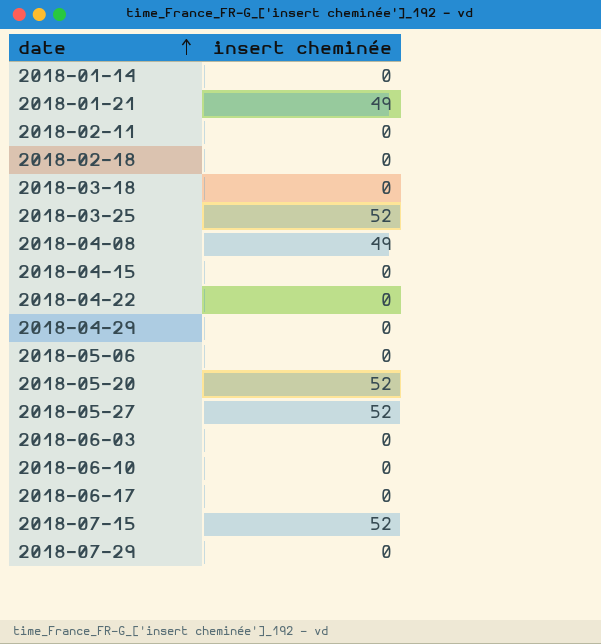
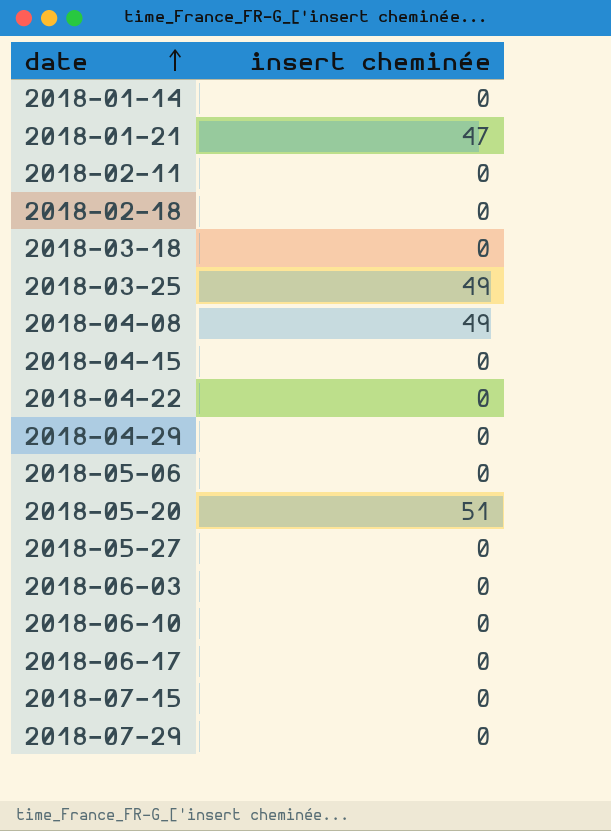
2018-01-21 | insert cheminée: 49 -> 47
2018-03-25 | insert cheminée: 52 -> 49
2018-05-20 | insert cheminée: 52 -> 51
2018-05-27 | insert cheminée: 52 -> 0
2018-07-15 | insert cheminée: 52 -> 0

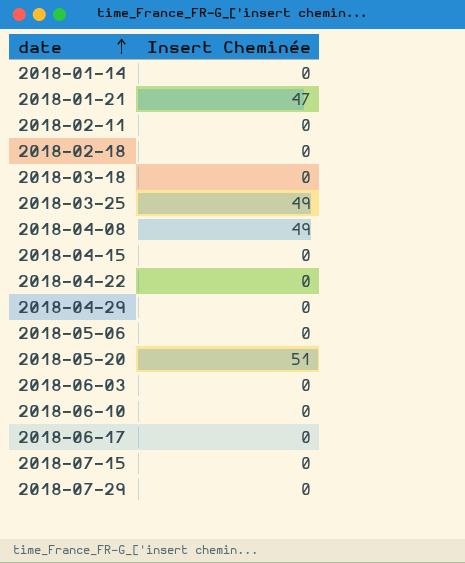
column name: insert cheminée -> Insert Cheminée
row 2018-05-27: 0 -> none

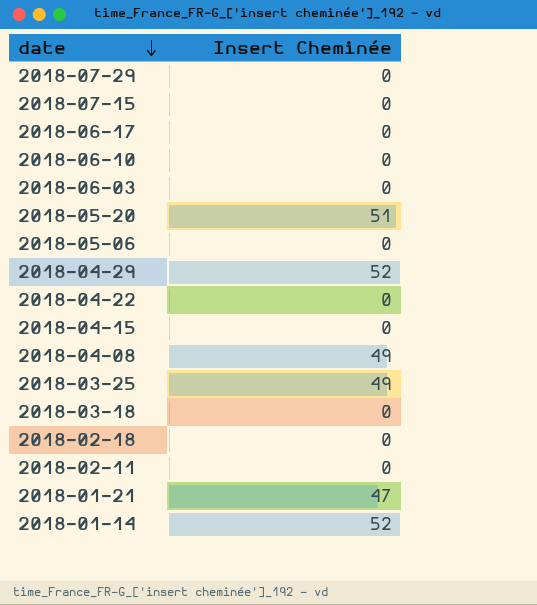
row order: date ascending -> date descending
2018-04-29 | Insert Cheminée: 0 -> 52
2018-01-14 | Insert Cheminée: 0 -> 52

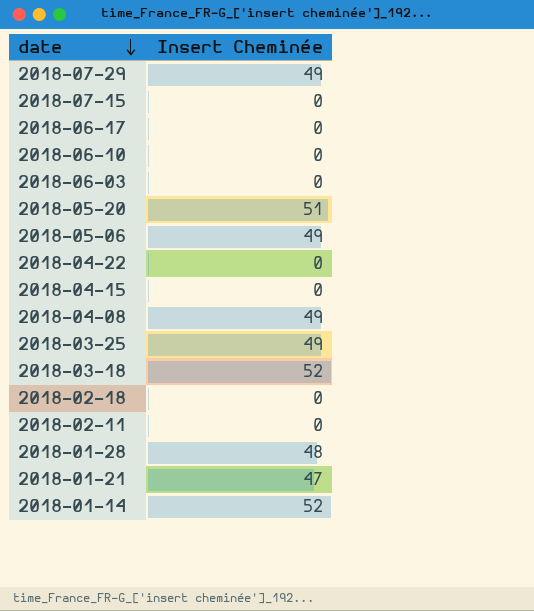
row 2018-04-29: 52 -> none
2018-07-29 | Insert Cheminée: 0 -> 49
2018-05-06 | Insert Cheminée: 0 -> 49
2018-03-18 | Insert Cheminée: 0 -> 52
row 2018-01-28: none -> 48

